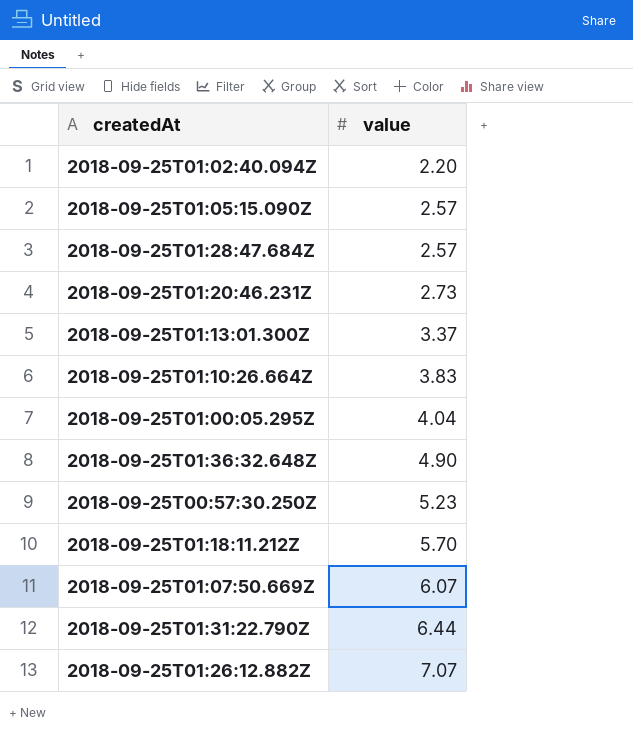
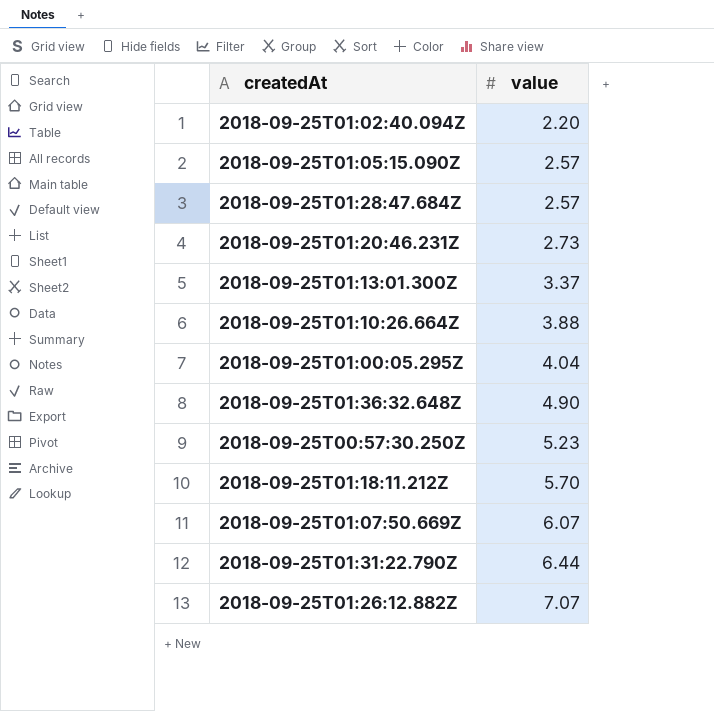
2018-09-25T01:10:26.664Z | value: 3.83 -> 3.88

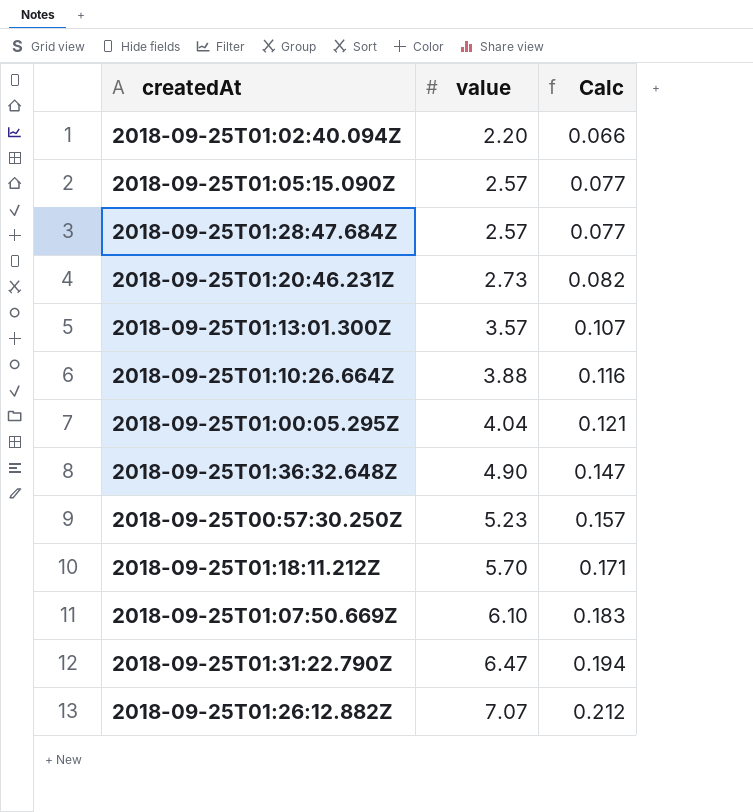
column Calc | formula: none -> [value] * 0.03
2018-09-25T01:13:01.300Z | value: 3.37 -> 3.57
2018-09-25T01:07:50.669Z | value: 6.07 -> 6.10
2018-09-25T01:31:22.790Z | value: 6.44 -> 6.47

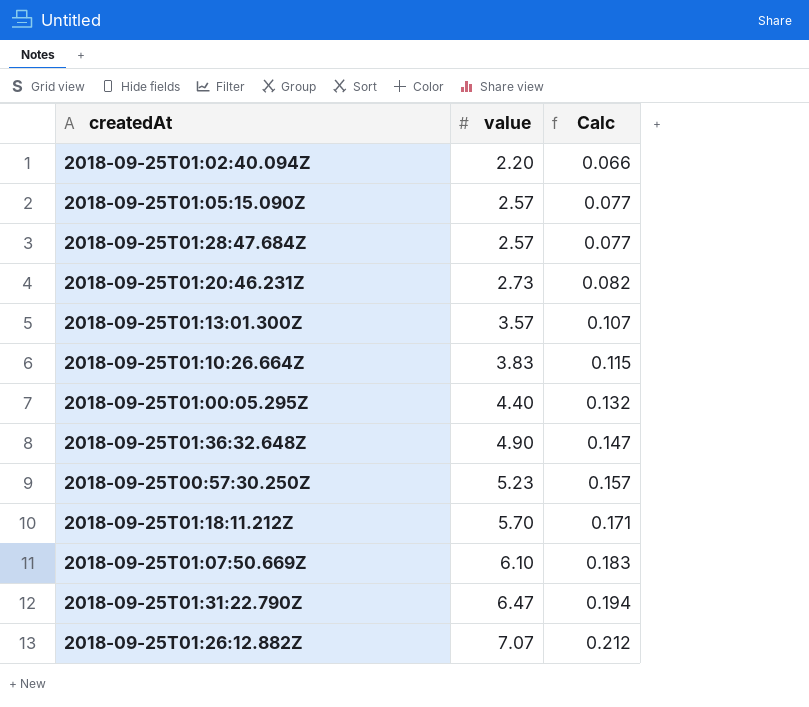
2018-09-25T01:10:26.664Z | value: 3.88 -> 3.83
2018-09-25T01:10:26.664Z | Calc: 0.116 -> 0.115
2018-09-25T01:00:05.295Z | value: 4.04 -> 4.40
2018-09-25T01:00:05.295Z | Calc: 0.121 -> 0.132

